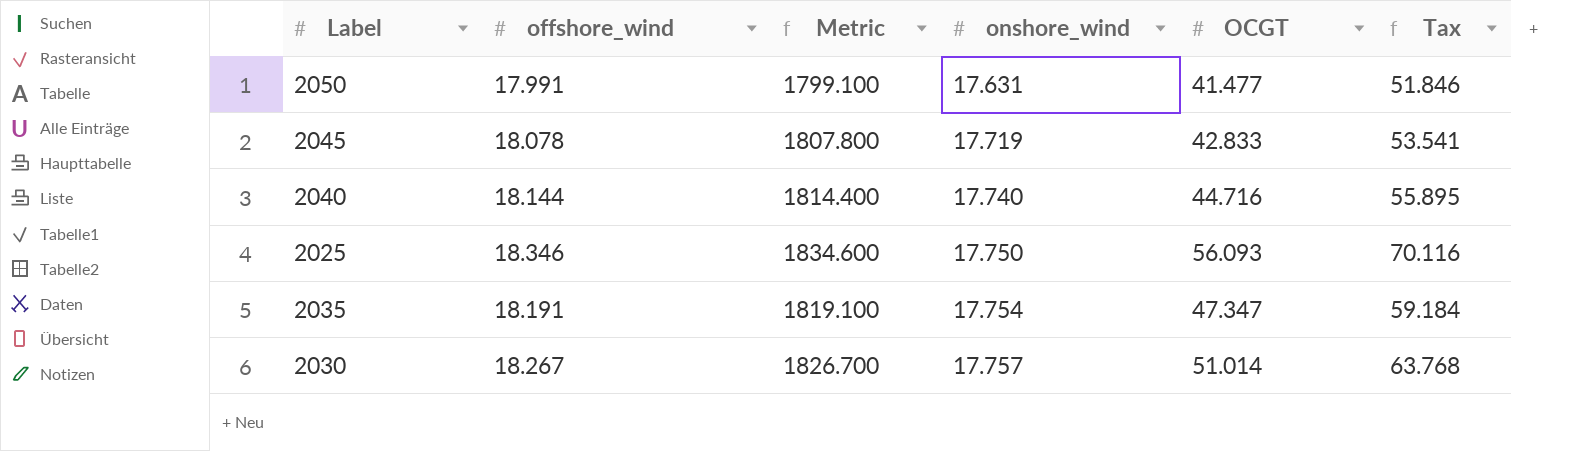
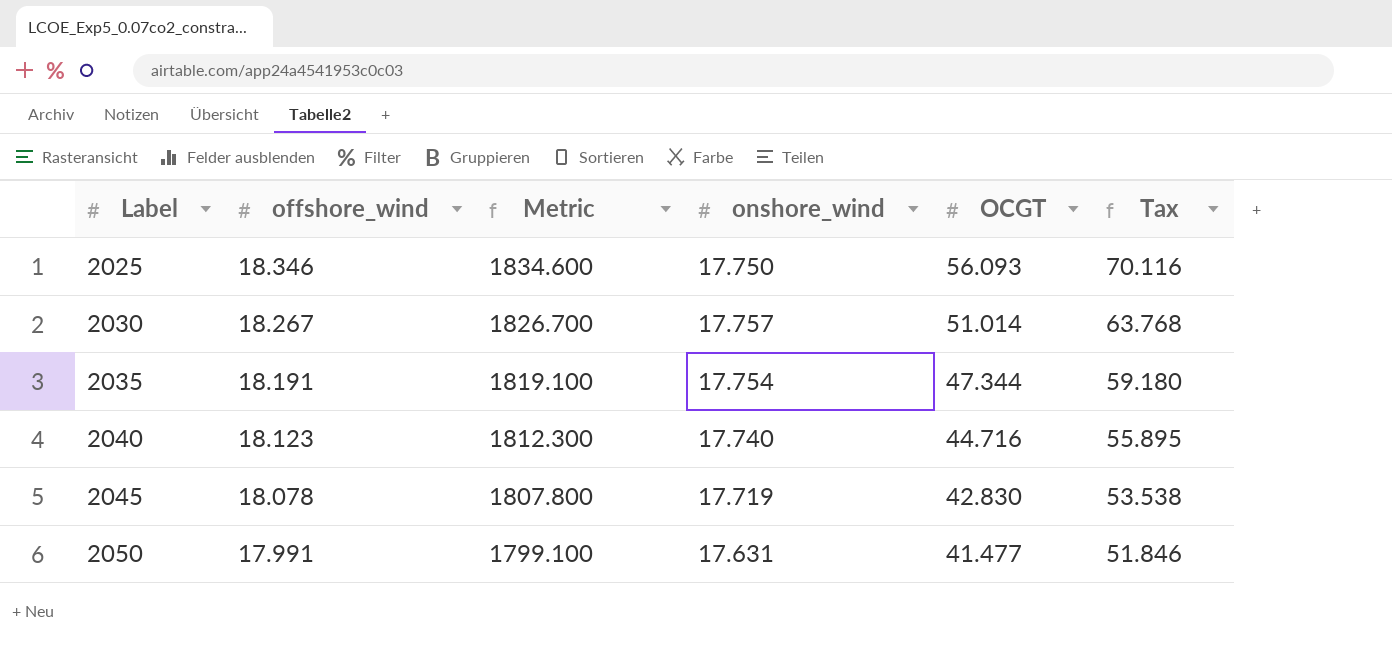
row order: onshore_wind ascending -> Label ascending
2035 | OCGT: 47.347 -> 47.344
2035 | Tax: 59.184 -> 59.180
2040 | offshore_wind: 18.144 -> 18.123
2040 | Metric: 1814.400 -> 1812.300
2045 | OCGT: 42.833 -> 42.830
2045 | Tax: 53.541 -> 53.538

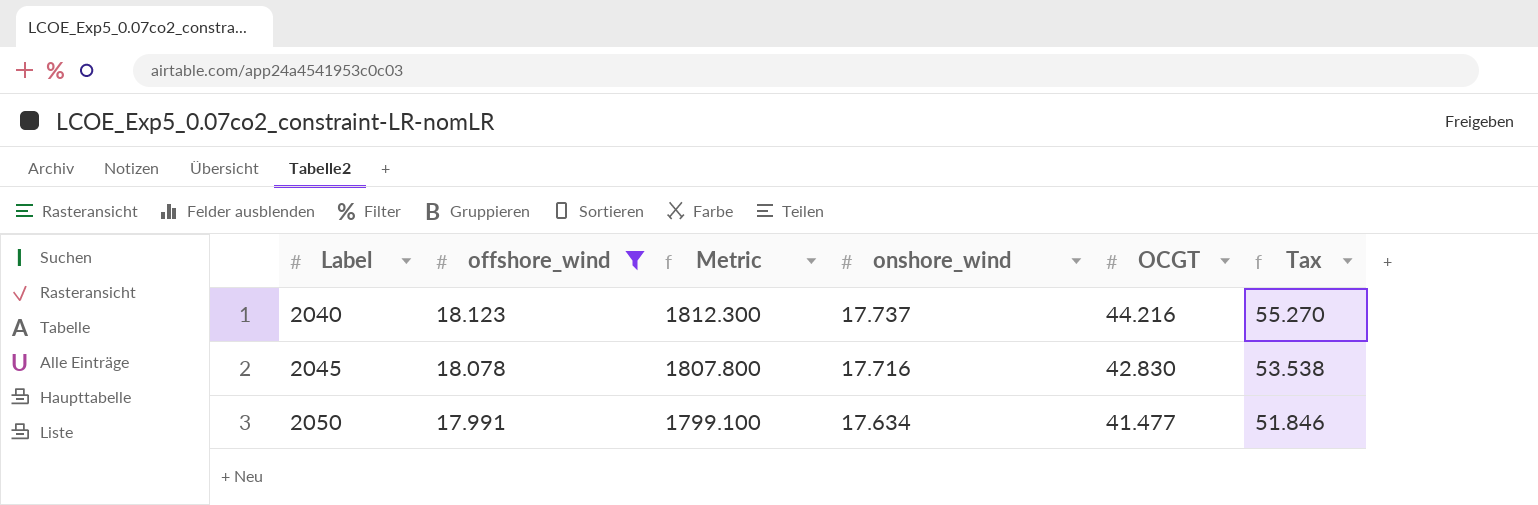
filter: none -> offshore_wind <= 18.123
2040 | onshore_wind: 17.740 -> 17.737
2040 | OCGT: 44.716 -> 44.216
2040 | Tax: 55.895 -> 55.270
2045 | onshore_wind: 17.719 -> 17.716
2050 | onshore_wind: 17.631 -> 17.634

